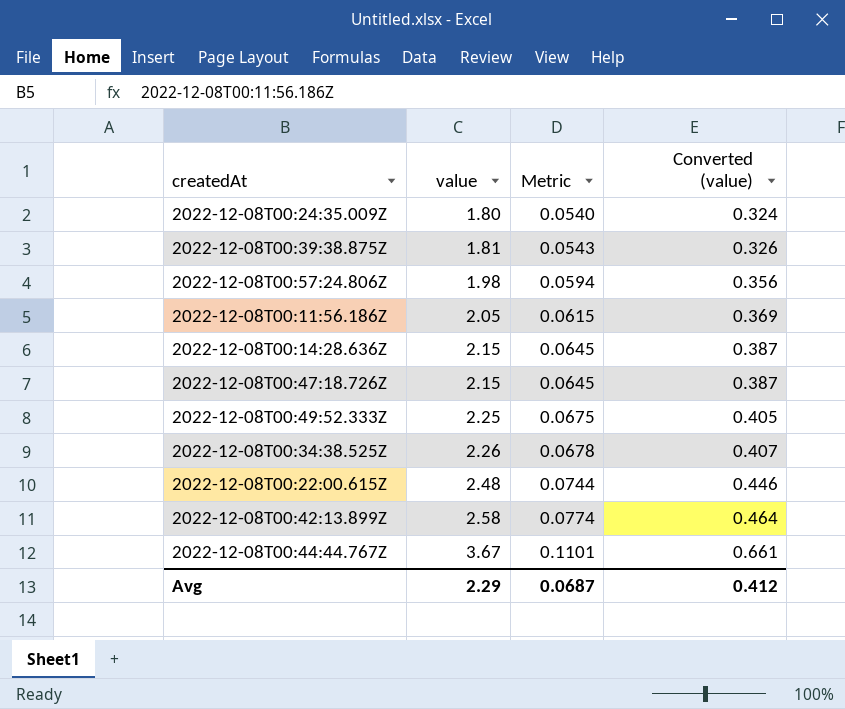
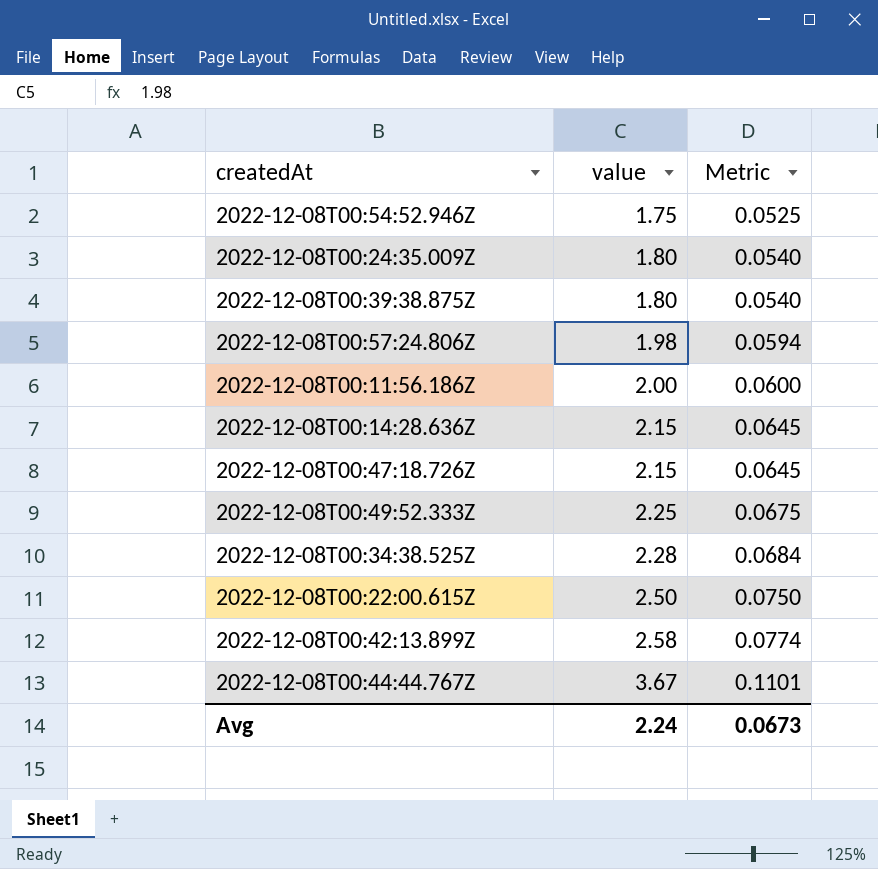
column Converted (value) | formula: [value] * 0.18 -> none
row 2022-12-08T00:54:52.946Z: none -> 1.75 | 0.0525
2022-12-08T00:39:38.875Z | value: 1.81 -> 1.80
2022-12-08T00:39:38.875Z | Metric: 0.0543 -> 0.0540
2022-12-08T00:11:56.186Z | value: 2.05 -> 2.00
2022-12-08T00:11:56.186Z | Metric: 0.0615 -> 0.0600
2022-12-08T00:34:38.525Z | value: 2.26 -> 2.28
2022-12-08T00:34:38.525Z | Metric: 0.0678 -> 0.0684
2022-12-08T00:22:00.615Z | value: 2.48 -> 2.50
2022-12-08T00:22:00.615Z | Metric: 0.0744 -> 0.0750
Avg | value: 2.29 -> 2.24
Avg | Metric: 0.0687 -> 0.0673

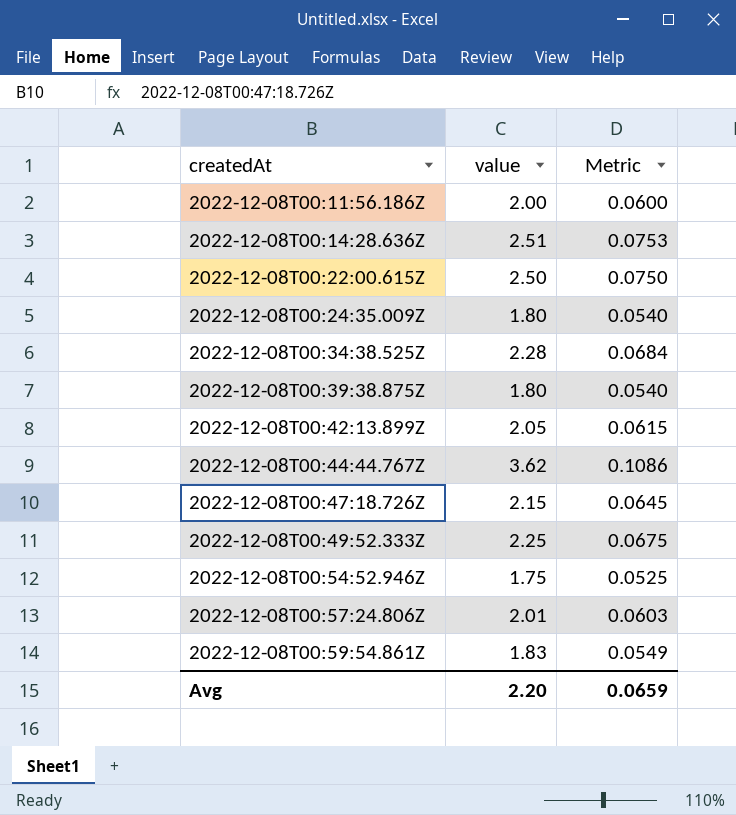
row order: value ascending -> createdAt ascending
2022-12-08T00:14:28.636Z | value: 2.15 -> 2.51
2022-12-08T00:14:28.636Z | Metric: 0.0645 -> 0.0753
2022-12-08T00:42:13.899Z | value: 2.58 -> 2.05
2022-12-08T00:42:13.899Z | Metric: 0.0774 -> 0.0615
2022-12-08T00:44:44.767Z | value: 3.67 -> 3.62
2022-12-08T00:44:44.767Z | Metric: 0.1101 -> 0.1086
2022-12-08T00:57:24.806Z | value: 1.98 -> 2.01
2022-12-08T00:57:24.806Z | Metric: 0.0594 -> 0.0603
row 2022-12-08T00:59:54.861Z: none -> 1.83 | 0.0549
Avg | value: 2.24 -> 2.20
Avg | Metric: 0.0673 -> 0.0659

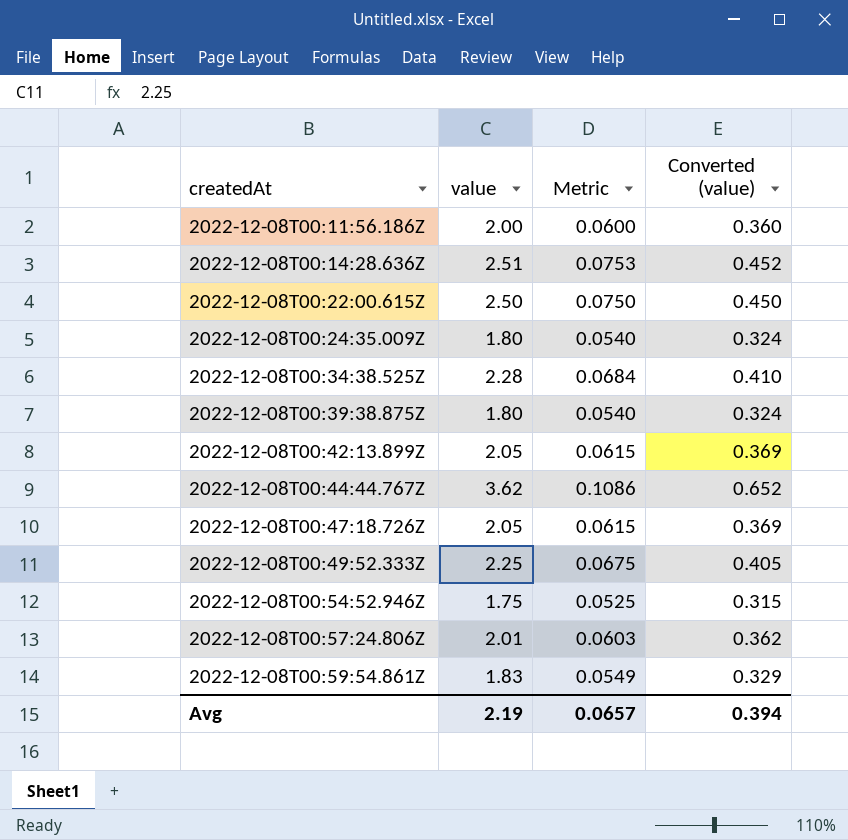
column Converted (value) | formula: none -> [value] * 0.18
2022-12-08T00:47:18.726Z | value: 2.15 -> 2.05
2022-12-08T00:47:18.726Z | Metric: 0.0645 -> 0.0615
Avg | value: 2.20 -> 2.19
Avg | Metric: 0.0659 -> 0.0657

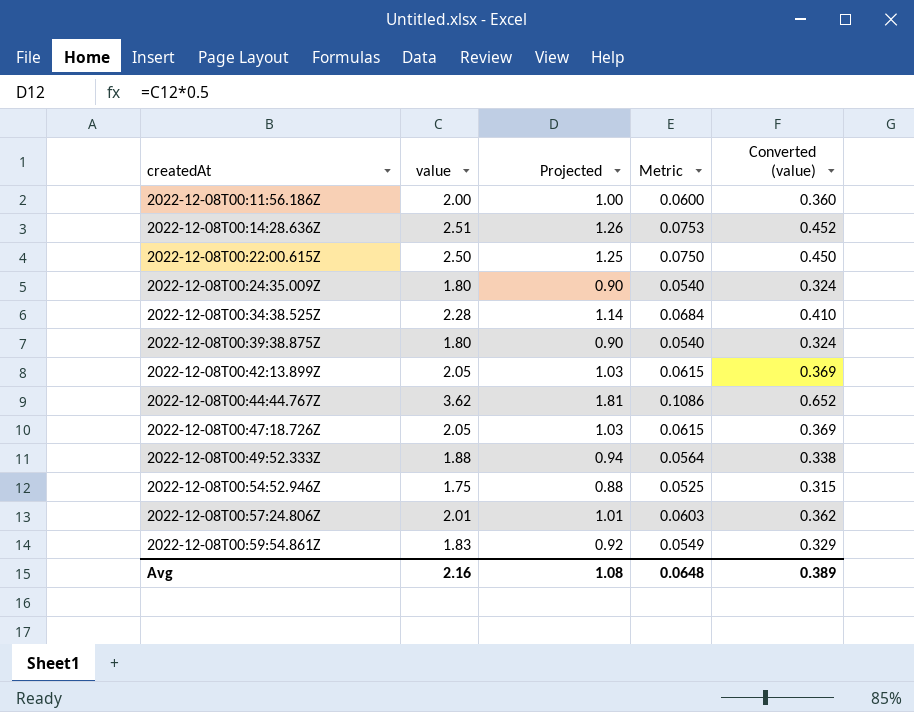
column Projected | formula: none -> [value] * 0.5
2022-12-08T00:49:52.333Z | value: 2.25 -> 1.88
2022-12-08T00:49:52.333Z | Metric: 0.0675 -> 0.0564
2022-12-08T00:49:52.333Z | Converted (value): 0.405 -> 0.338
Avg | value: 2.19 -> 2.16
Avg | Metric: 0.0657 -> 0.0648
Avg | Converted (value): 0.394 -> 0.389

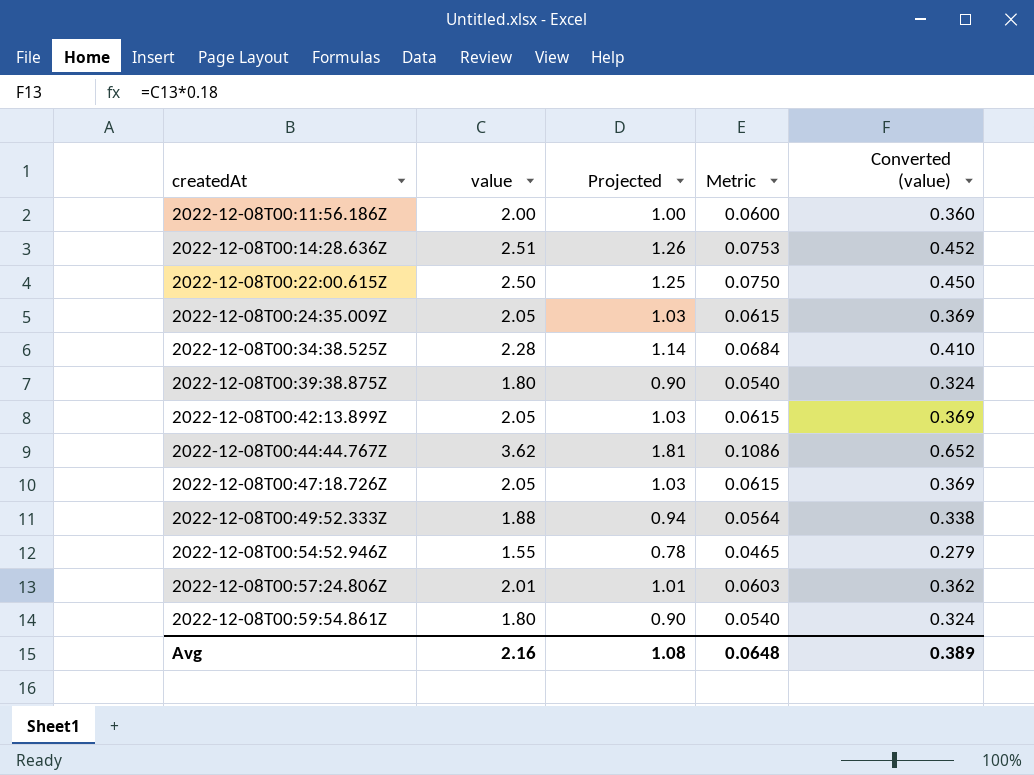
2022-12-08T00:24:35.009Z | value: 1.80 -> 2.05
2022-12-08T00:24:35.009Z | Projected: 0.90 -> 1.03
2022-12-08T00:24:35.009Z | Metric: 0.0540 -> 0.0615
2022-12-08T00:24:35.009Z | Converted (value): 0.324 -> 0.369
2022-12-08T00:54:52.946Z | value: 1.75 -> 1.55
2022-12-08T00:54:52.946Z | Projected: 0.88 -> 0.78
2022-12-08T00:54:52.946Z | Metric: 0.0525 -> 0.0465
2022-12-08T00:54:52.946Z | Converted (value): 0.315 -> 0.279
2022-12-08T00:59:54.861Z | value: 1.83 -> 1.80
2022-12-08T00:59:54.861Z | Projected: 0.92 -> 0.90
2022-12-08T00:59:54.861Z | Metric: 0.0549 -> 0.0540
2022-12-08T00:59:54.861Z | Converted (value): 0.329 -> 0.324

